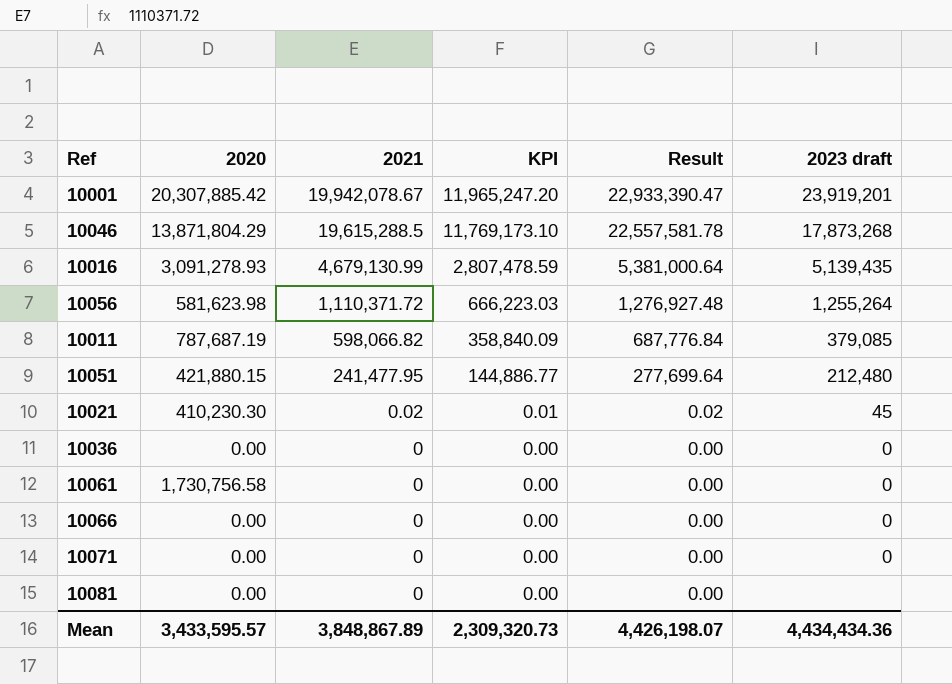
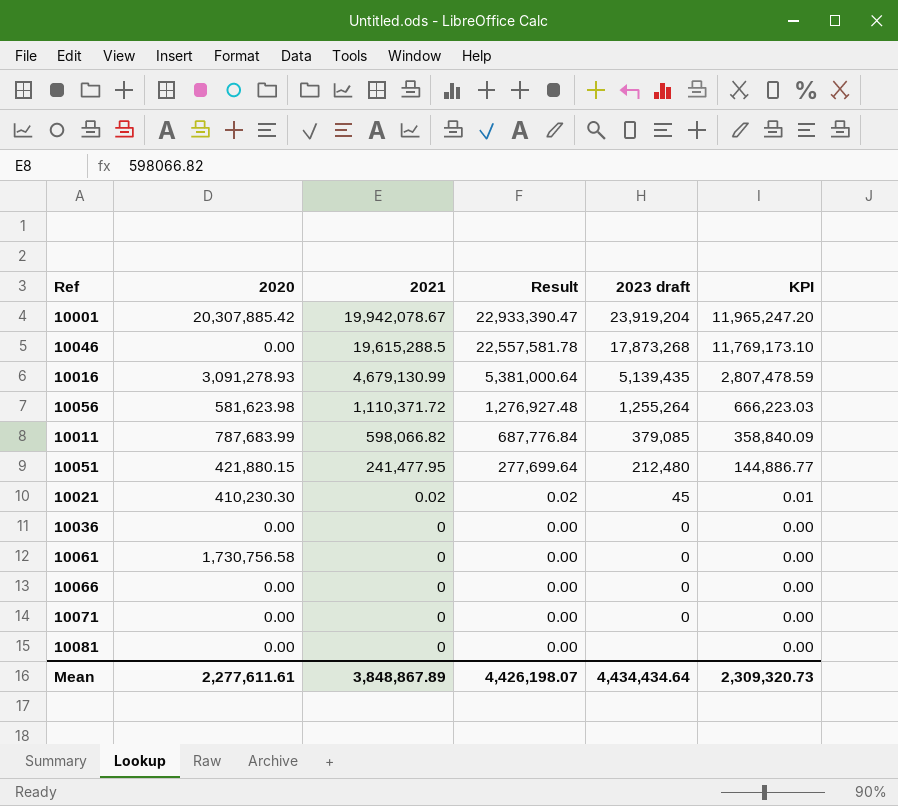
column KPI | position: 4 -> 6
10001 | 2023 draft: 23,919,201 -> 23,919,204
10046 | 2020: 13,871,804.29 -> 0.00
10011 | 2020: 787,687.19 -> 787,683.99
Mean | 2020: 3,433,595.57 -> 2,277,611.61
Mean | 2023 draft: 4,434,434.36 -> 4,434,434.64

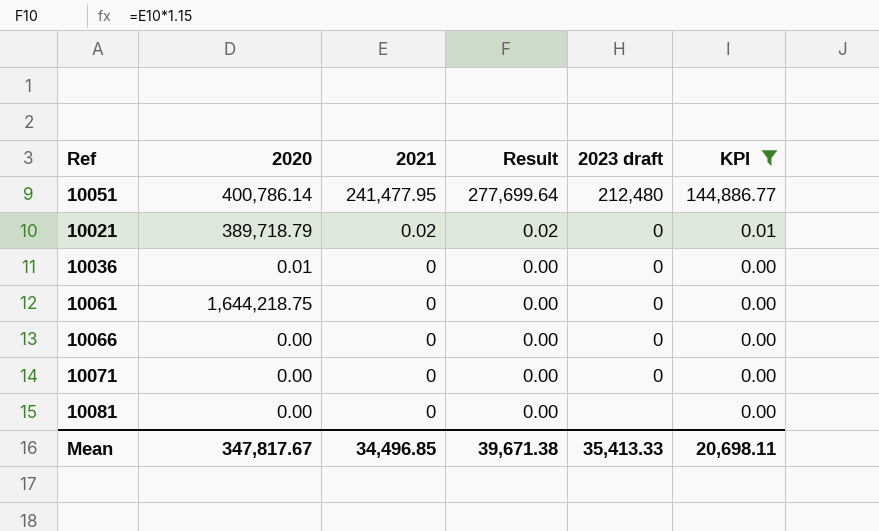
filter: none -> KPI <= 144,886.77
10051 | 2020: 421,880.15 -> 400,786.14
10021 | 2020: 410,230.30 -> 389,718.79
10021 | 2023 draft: 45 -> 0
10036 | 2020: 0.00 -> 0.01
10061 | 2020: 1,730,756.58 -> 1,644,218.75
Mean | 2020: 2,277,611.61 -> 347,817.67
Mean | 2021: 3,848,867.89 -> 34,496.85
Mean | Result: 4,426,198.07 -> 39,671.38
Mean | 2023 draft: 4,434,434.64 -> 35,413.33
Mean | KPI: 2,309,320.73 -> 20,698.11

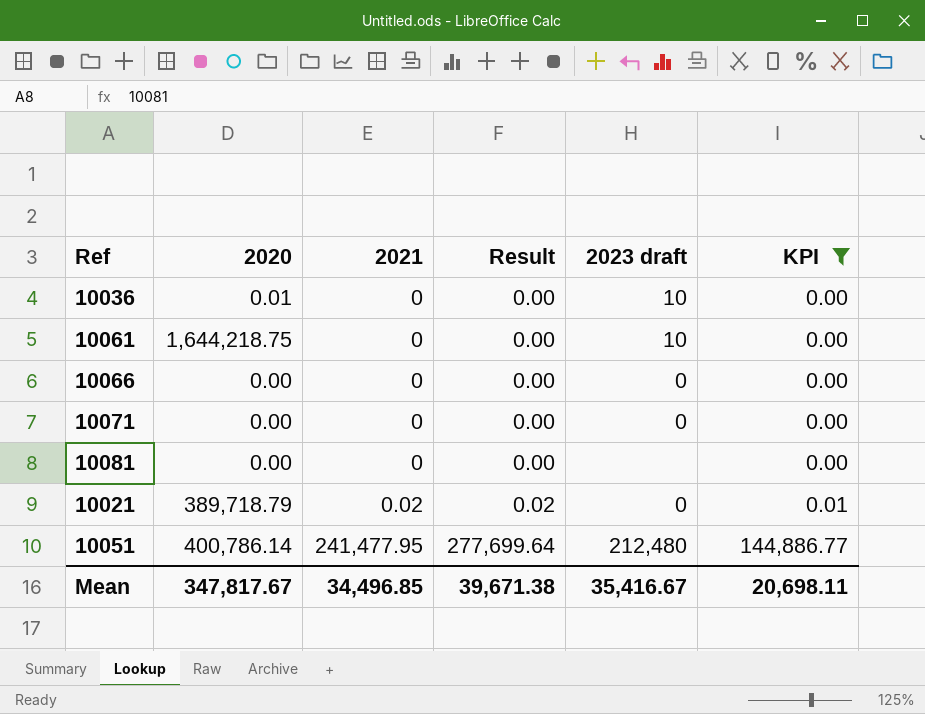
row order: 2021 descending -> 2021 ascending
10036 | 2023 draft: 0 -> 10
10061 | 2023 draft: 0 -> 10
Mean | 2023 draft: 35,413.33 -> 35,416.67

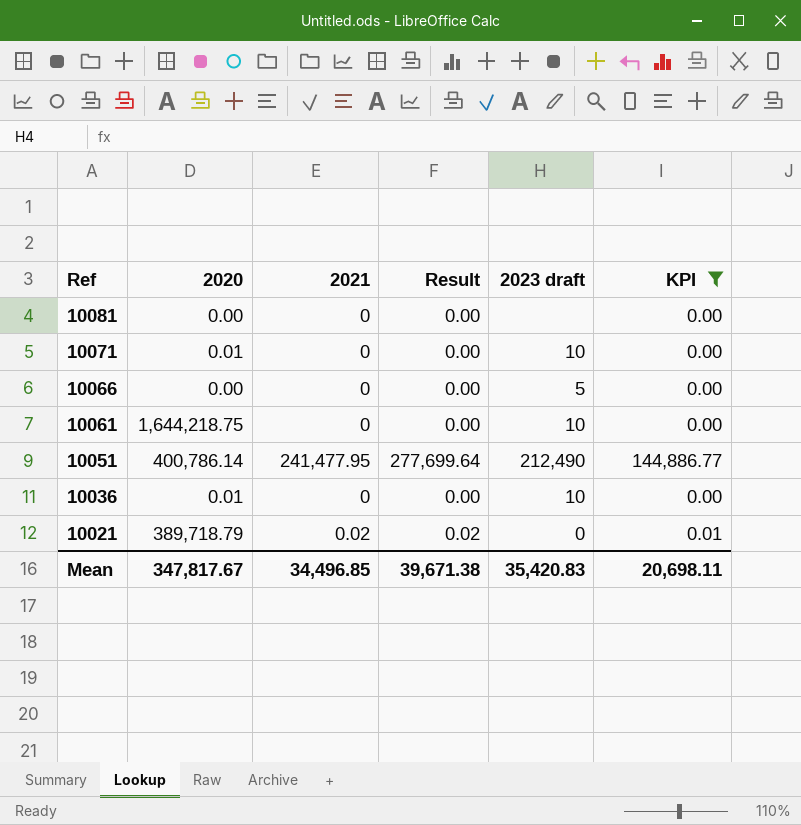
row order: 2021 ascending -> Ref descending
10071 | 2020: 0.00 -> 0.01
10071 | 2023 draft: 0 -> 10
10066 | 2023 draft: 0 -> 5
10051 | 2023 draft: 212,480 -> 212,490
Mean | 2023 draft: 35,416.67 -> 35,420.83

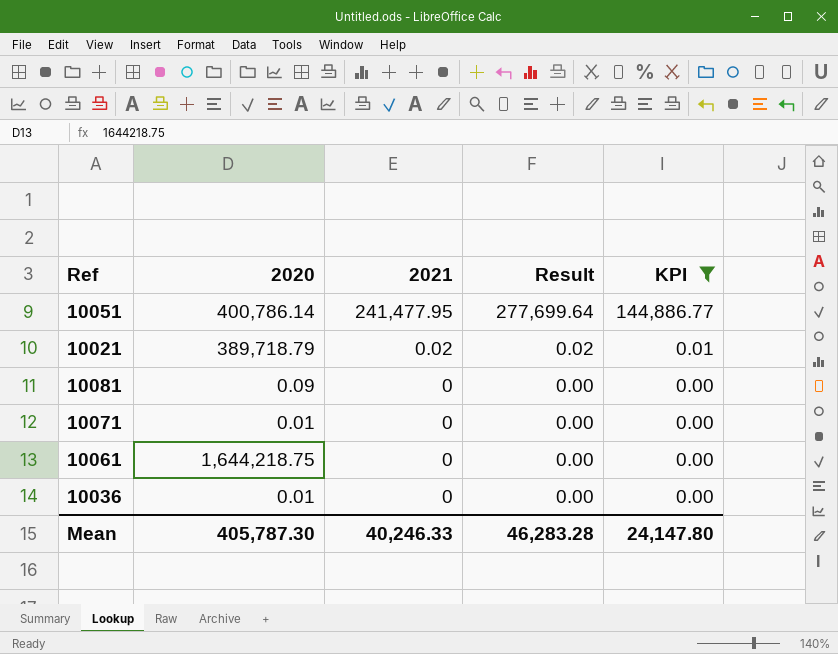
row order: Ref descending -> 2021 descending
column 2023 draft | position: 5 -> none
row 10066: 0.00 | 0 | 0.00 | 5 | 0.00 -> none
10081 | 2020: 0.00 -> 0.09
Mean | 2020: 347,817.67 -> 405,787.30
Mean | 2021: 34,496.85 -> 40,246.33
Mean | Result: 39,671.38 -> 46,283.28
Mean | KPI: 20,698.11 -> 24,147.80

